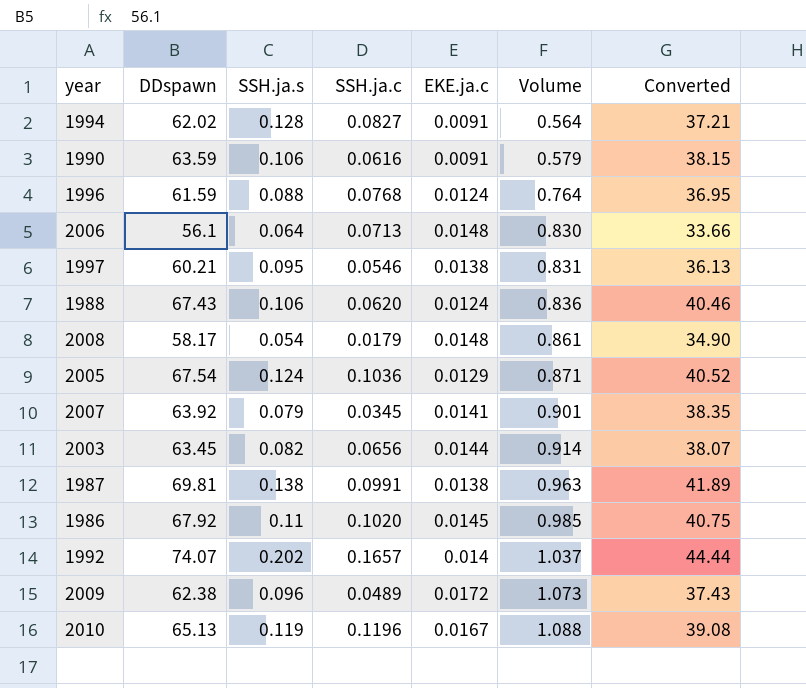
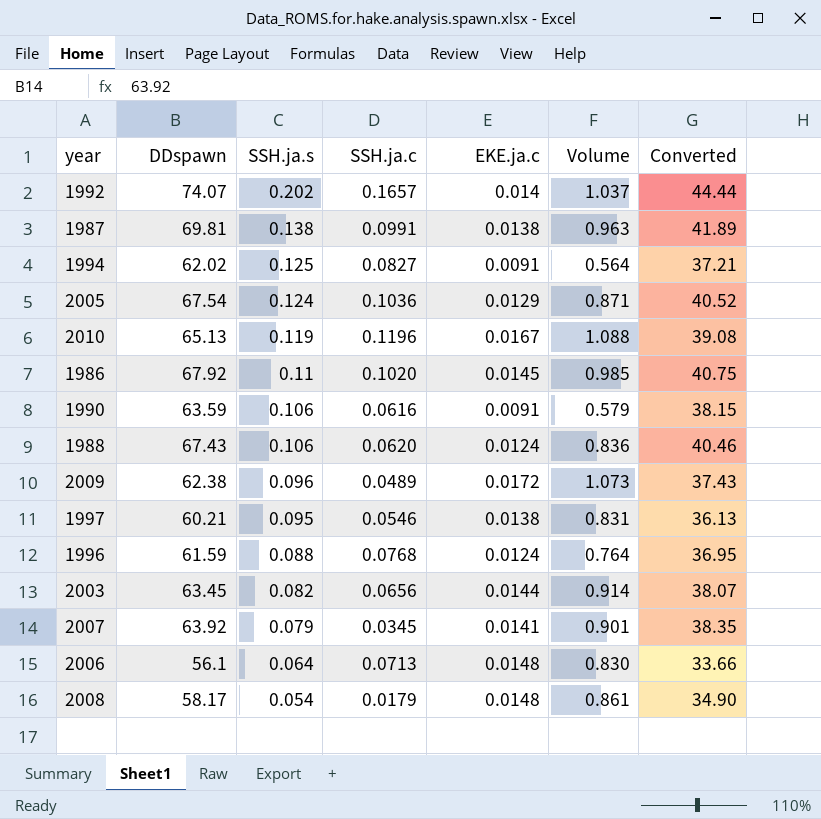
row order: Volume ascending -> SSH.ja.s descending
1994 | SSH.ja.s: 0.128 -> 0.125

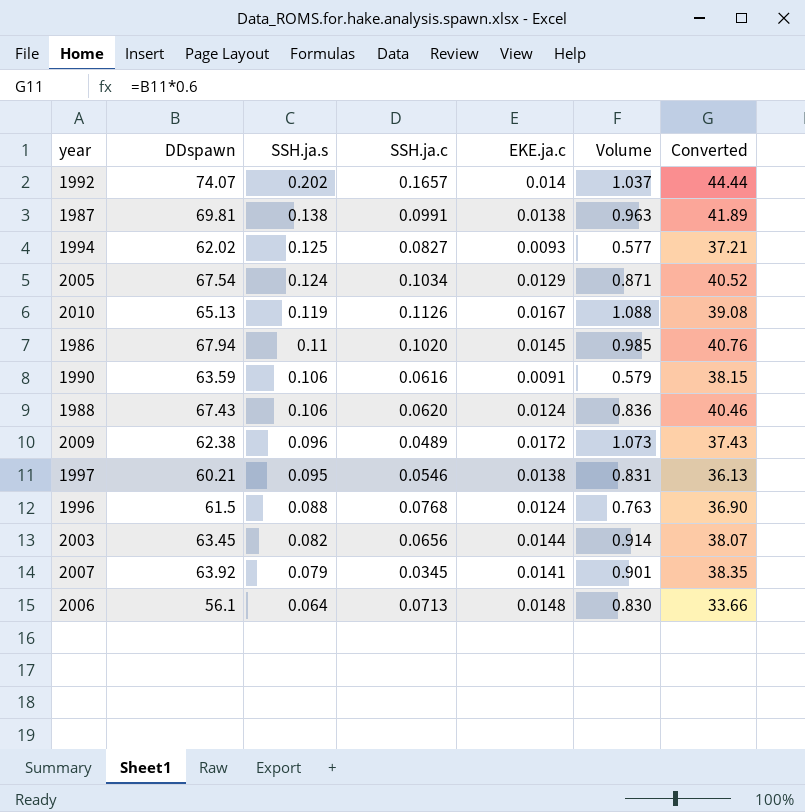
row 2008: 58.17 | 0.054 | 0.0179 | 0.0148 | 0.861 | 34.90 -> none
1994 | EKE.ja.c: 0.0091 -> 0.0093
1994 | Volume: 0.564 -> 0.577
2005 | SSH.ja.c: 0.1036 -> 0.1034
2010 | SSH.ja.c: 0.1196 -> 0.1126
1986 | DDspawn: 67.92 -> 67.94
1986 | Converted: 40.75 -> 40.76
1996 | DDspawn: 61.59 -> 61.5
1996 | Volume: 0.764 -> 0.763
1996 | Converted: 36.95 -> 36.90

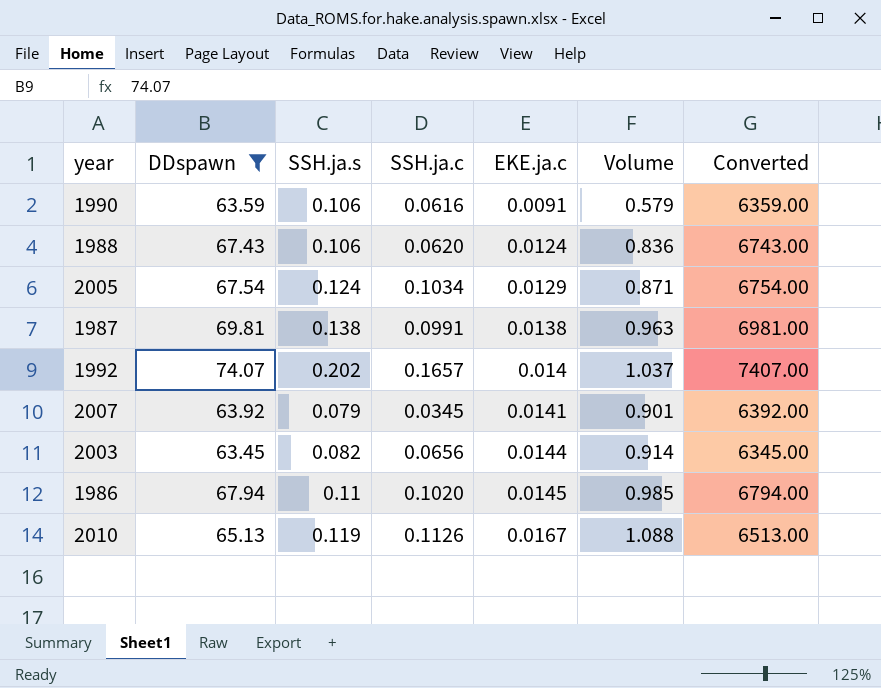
filter: none -> DDspawn >= 63.45
row order: SSH.ja.s descending -> EKE.ja.c ascending
column Converted | formula: [DDspawn] * 0.6 -> [DDspawn] * 100

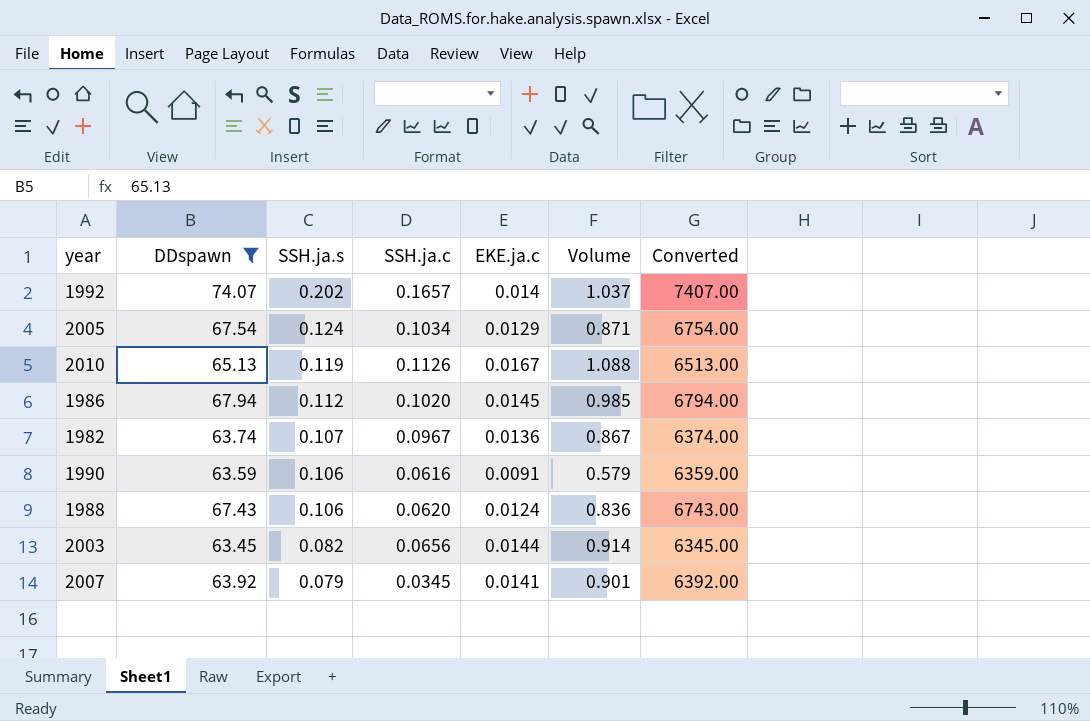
row order: EKE.ja.c ascending -> SSH.ja.s descending
row 1987: 69.81 | 0.138 | 0.0991 | 0.0138 | 0.963 | 6981.00 -> none
1986 | SSH.ja.s: 0.11 -> 0.112
row 1982: none -> 63.74 | 0.107 | 0.0967 | 0.0136 | 0.867 | 6374.00

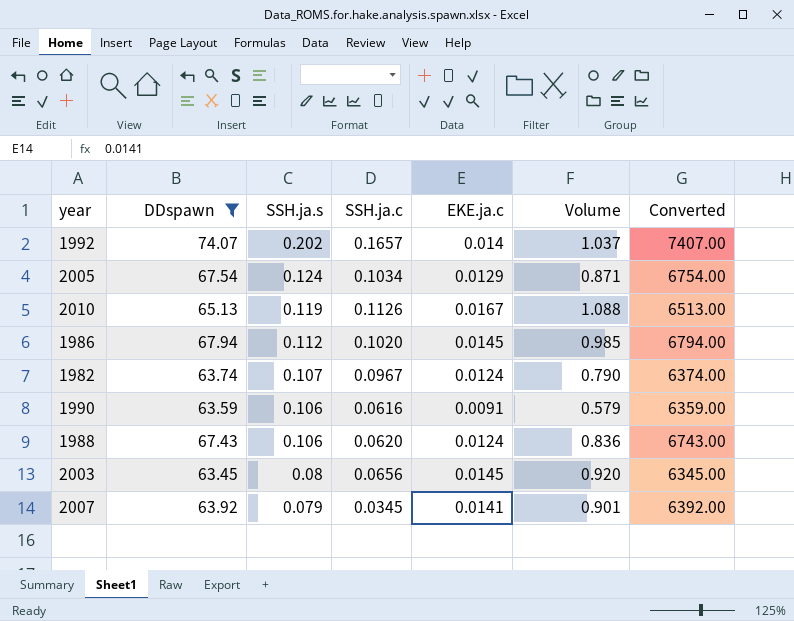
1982 | EKE.ja.c: 0.0136 -> 0.0124
1982 | Volume: 0.867 -> 0.790
2003 | SSH.ja.s: 0.082 -> 0.08
2003 | EKE.ja.c: 0.0144 -> 0.0145
2003 | Volume: 0.914 -> 0.920

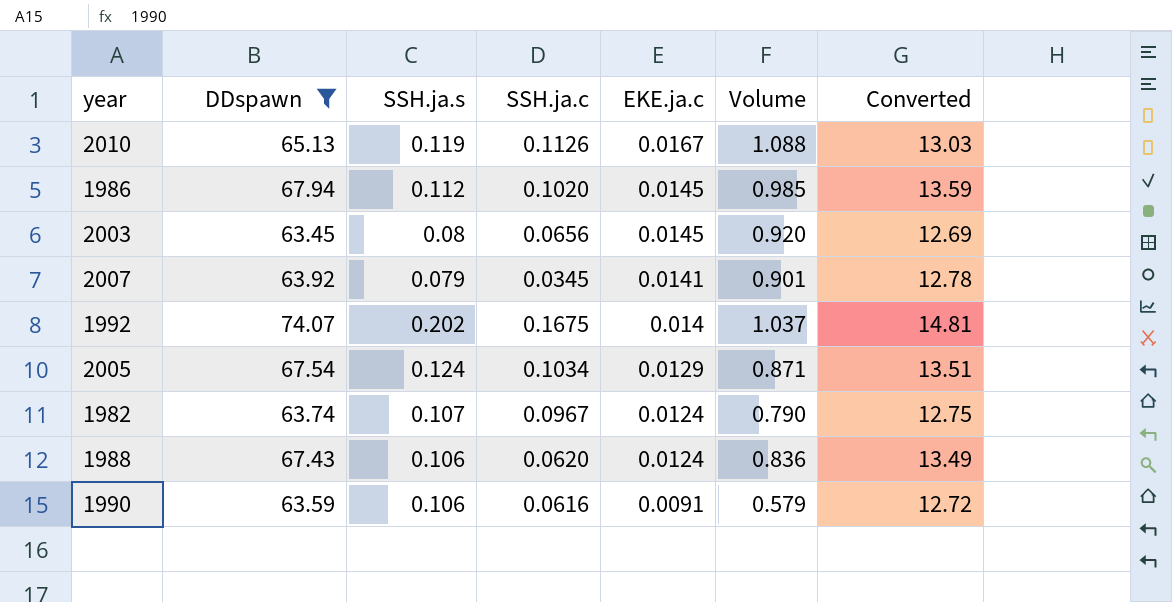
row order: SSH.ja.s descending -> EKE.ja.c descending
column Converted | formula: [DDspawn] * 100 -> [DDspawn] * 0.2
1992 | SSH.ja.c: 0.1657 -> 0.1675

